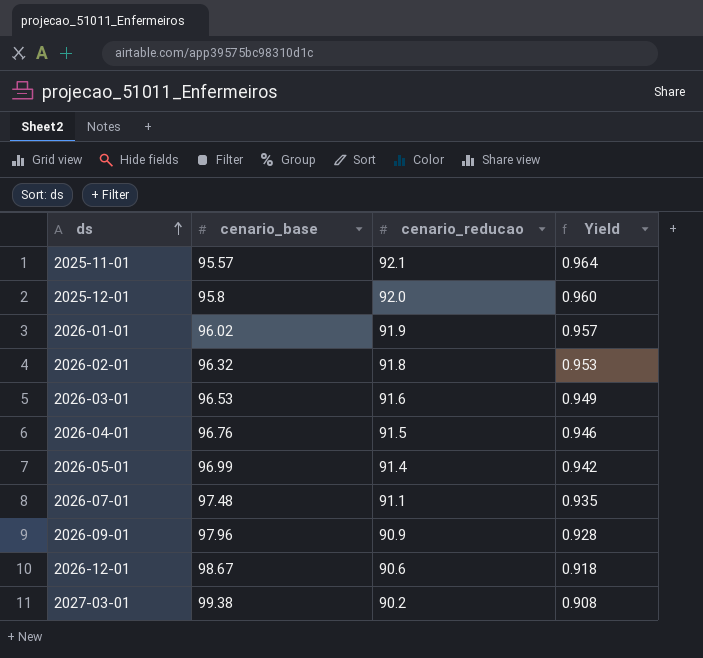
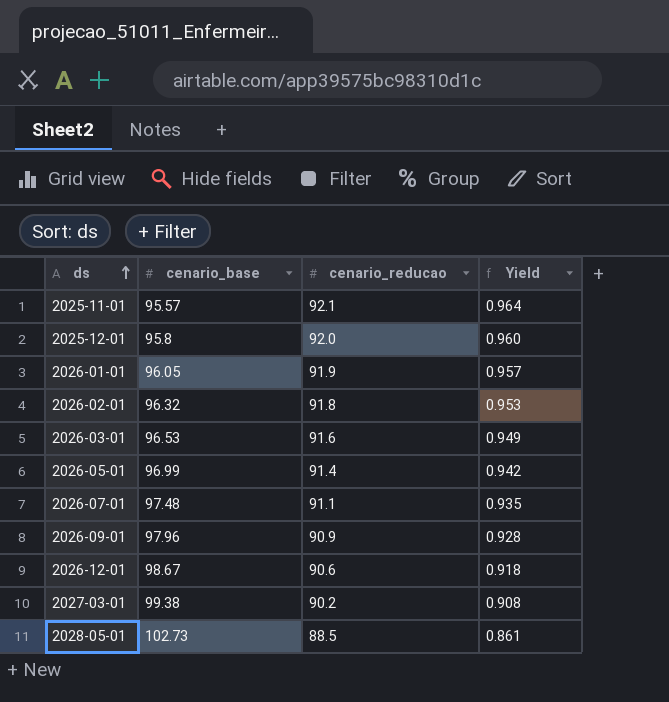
row 2026-04-01: 96.76 | 91.5 | 0.946 -> none
2026-01-01 | cenario_base: 96.02 -> 96.05
row 2028-05-01: none -> 102.73 | 88.5 | 0.861

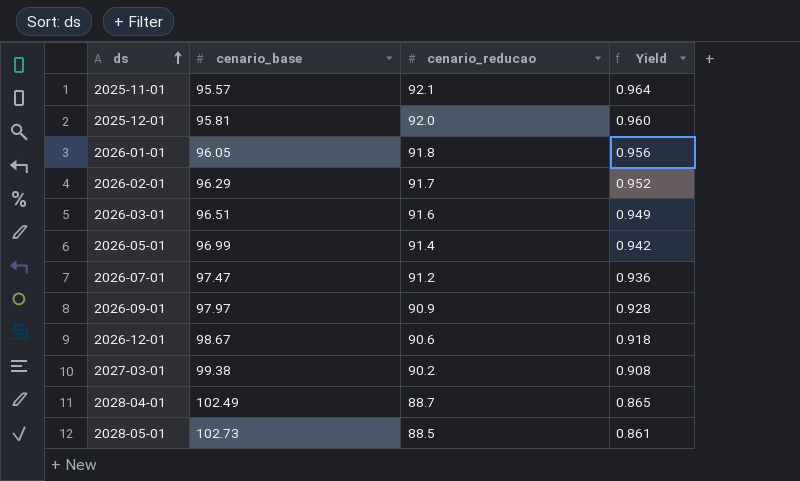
2025-12-01 | cenario_base: 95.8 -> 95.81
2026-01-01 | cenario_reducao: 91.9 -> 91.8
2026-01-01 | Yield: 0.957 -> 0.956
2026-02-01 | cenario_base: 96.32 -> 96.29
2026-02-01 | cenario_reducao: 91.8 -> 91.7
2026-02-01 | Yield: 0.953 -> 0.952
2026-03-01 | cenario_base: 96.53 -> 96.51
2026-07-01 | cenario_base: 97.48 -> 97.47
2026-07-01 | cenario_reducao: 91.1 -> 91.2
2026-07-01 | Yield: 0.935 -> 0.936
2026-09-01 | cenario_base: 97.96 -> 97.97
row 2028-04-01: none -> 102.49 | 88.7 | 0.865

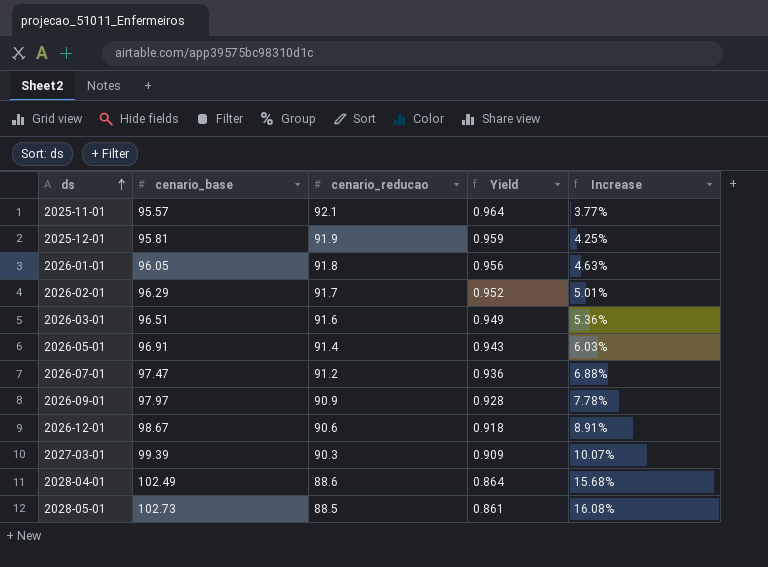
column Increase | formula: none -> ([cenario_base] - [cenario_reducao]) / [cenario_reducao]
2025-12-01 | cenario_reducao: 92.0 -> 91.9
2025-12-01 | Yield: 0.960 -> 0.959
2026-05-01 | cenario_base: 96.99 -> 96.91
2026-05-01 | Yield: 0.942 -> 0.943
2027-03-01 | cenario_base: 99.38 -> 99.39
2027-03-01 | cenario_reducao: 90.2 -> 90.3
2027-03-01 | Yield: 0.908 -> 0.909
2028-04-01 | cenario_reducao: 88.7 -> 88.6
2028-04-01 | Yield: 0.865 -> 0.864

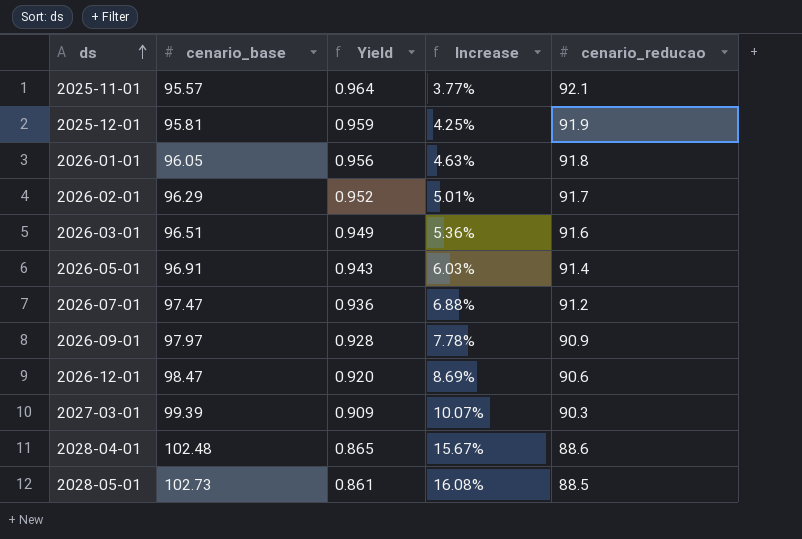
column cenario_reducao | position: 3 -> 5
2026-12-01 | cenario_base: 98.67 -> 98.47
2026-12-01 | Yield: 0.918 -> 0.920
2026-12-01 | Increase: 8.91% -> 8.69%
2028-04-01 | cenario_base: 102.49 -> 102.48
2028-04-01 | Yield: 0.864 -> 0.865
2028-04-01 | Increase: 15.68% -> 15.67%

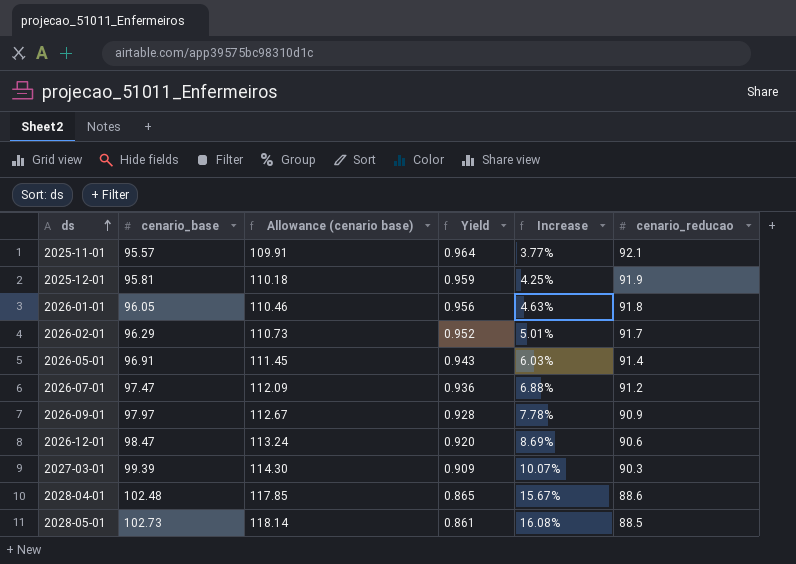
column Allowance (cenario base) | formula: none -> [cenario_base] * 1.15
row 2026-03-01: 96.51 | 0.949 | 5.36% | 91.6 -> none

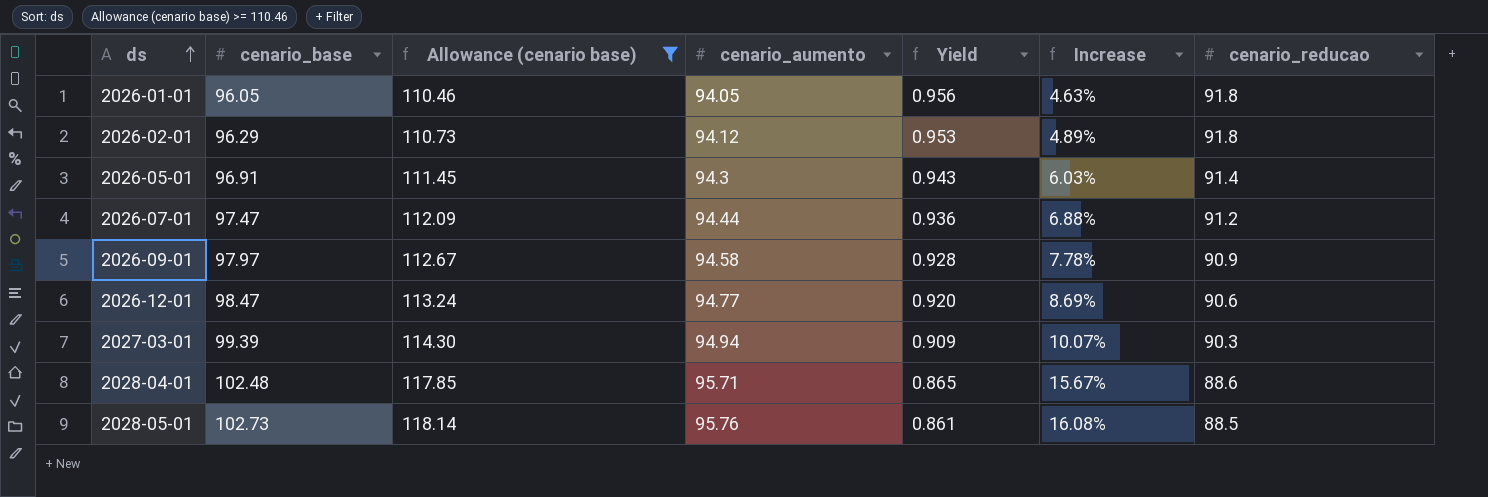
filter: none -> Allowance (cenario base) >= 110.46
column cenario_aumento | position: none -> 4
2026-02-01 | Yield: 0.952 -> 0.953
2026-02-01 | Increase: 5.01% -> 4.89%
2026-02-01 | cenario_reducao: 91.7 -> 91.8

